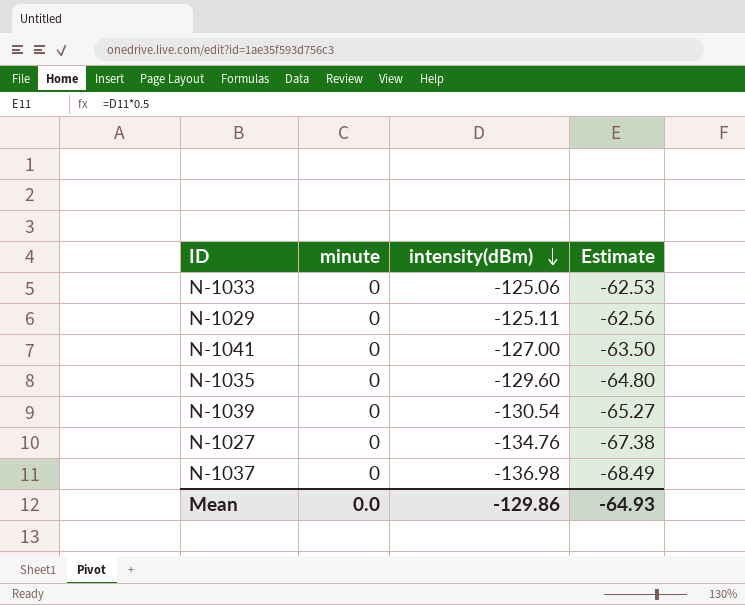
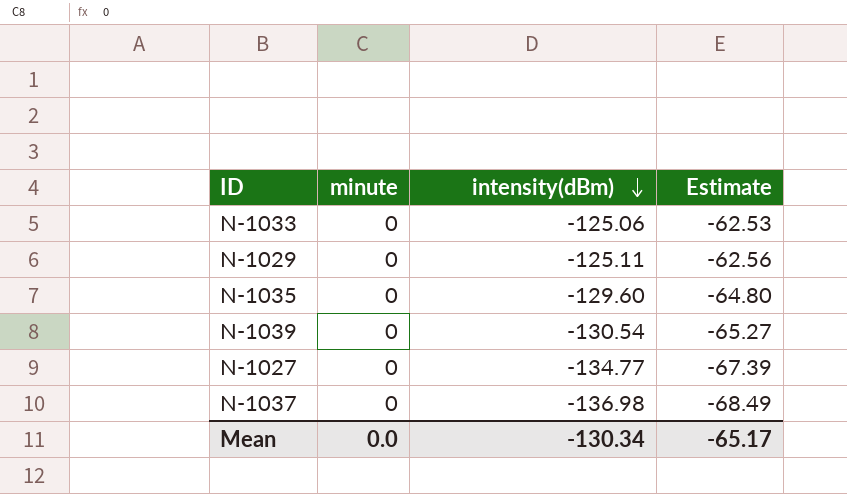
row N-1041: 0 | -127.00 | -63.50 -> none
N-1027 | intensity(dBm): -134.76 -> -134.77
N-1027 | Estimate: -67.38 -> -67.39
Mean | intensity(dBm): -129.86 -> -130.34
Mean | Estimate: -64.93 -> -65.17

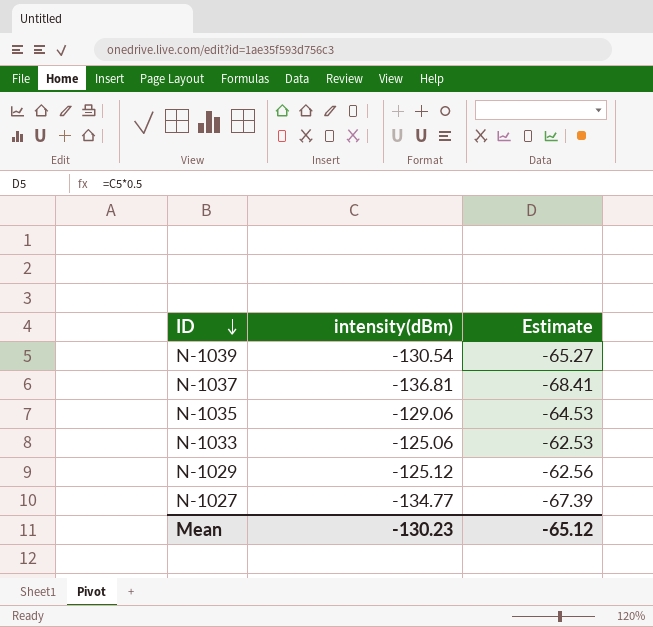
row order: intensity(dBm) descending -> ID descending
column minute | position: 2 -> none
N-1037 | intensity(dBm): -136.98 -> -136.81
N-1037 | Estimate: -68.49 -> -68.41
N-1035 | intensity(dBm): -129.60 -> -129.06
N-1035 | Estimate: -64.80 -> -64.53
N-1029 | intensity(dBm): -125.11 -> -125.12
Mean | intensity(dBm): -130.34 -> -130.23
Mean | Estimate: -65.17 -> -65.12

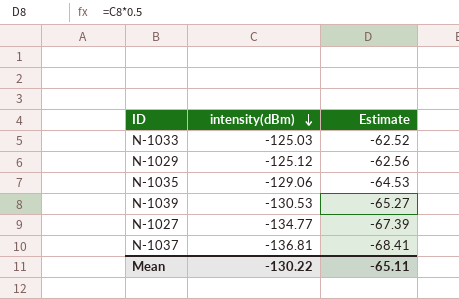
row order: ID descending -> intensity(dBm) descending
N-1033 | intensity(dBm): -125.06 -> -125.03
N-1033 | Estimate: -62.53 -> -62.52
N-1039 | intensity(dBm): -130.54 -> -130.53
Mean | intensity(dBm): -130.23 -> -130.22
Mean | Estimate: -65.12 -> -65.11

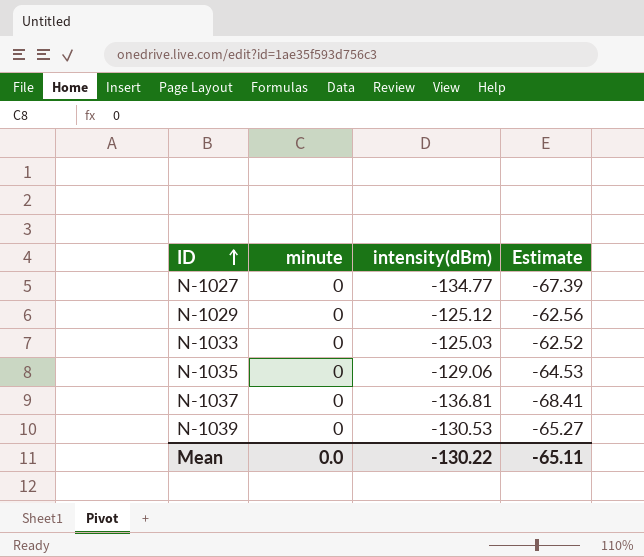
row order: intensity(dBm) descending -> ID ascending
column minute | position: none -> 2

